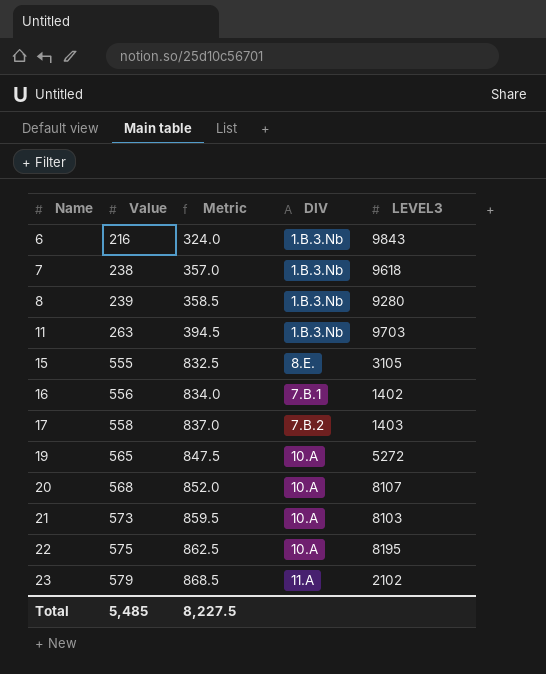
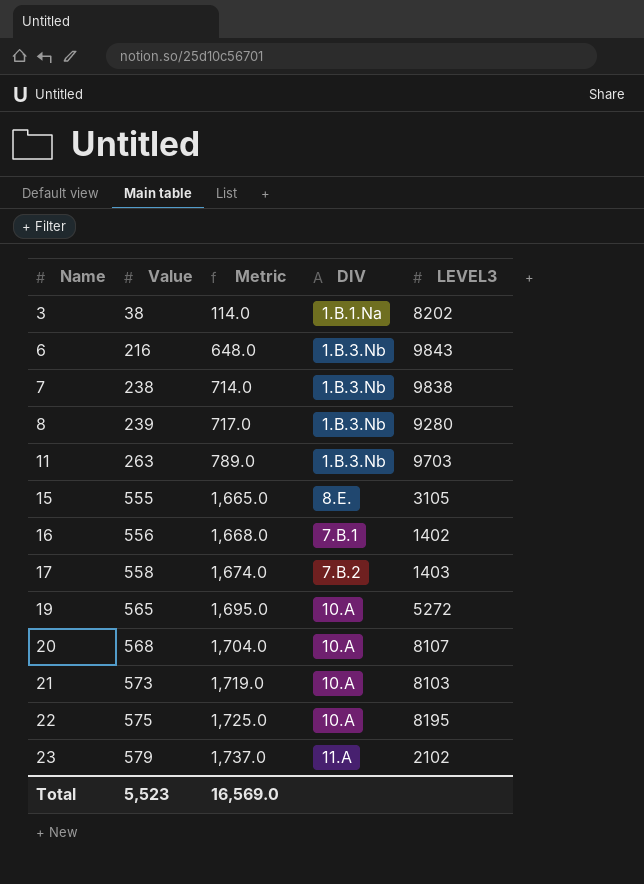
column Metric | formula: [Value] * 1.5 -> [Value] * 3
row 3: none -> 38 | 114.0 | 1.B.1.Na | 8202
7 | LEVEL3: 9618 -> 9838
Total | Value: 5,485 -> 5,523
Total | Metric: 8,227.5 -> 16,569.0

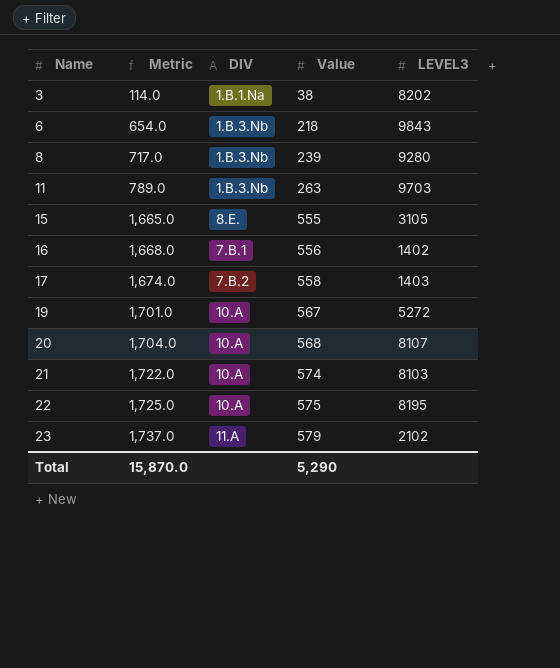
column Value | position: 2 -> 4
row 7: 238 | 714.0 | 1.B.3.Nb | 9838 -> none
6 | Metric: 648.0 -> 654.0
6 | Value: 216 -> 218
19 | Metric: 1,695.0 -> 1,701.0
19 | Value: 565 -> 567
21 | Metric: 1,719.0 -> 1,722.0
21 | Value: 573 -> 574
Total | Metric: 16,569.0 -> 15,870.0
Total | Value: 5,523 -> 5,290

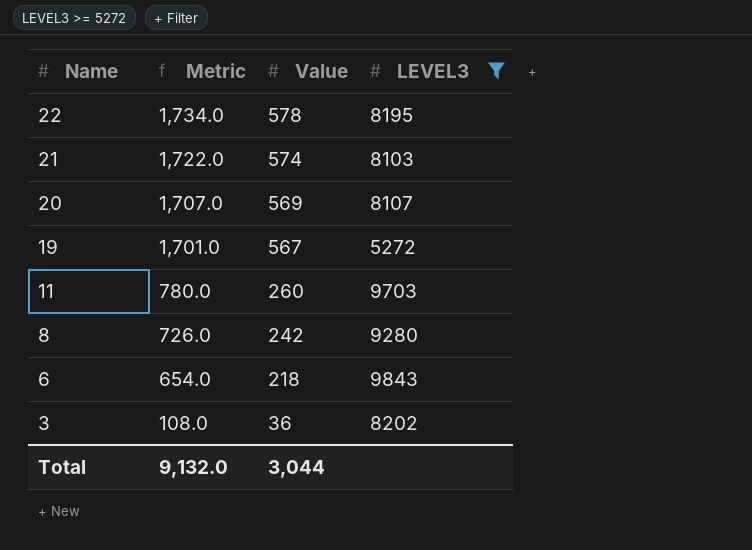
filter: none -> LEVEL3 >= 5272
row order: Name ascending -> Name descending
column DIV | position: 3 -> none
22 | Metric: 1,725.0 -> 1,734.0
22 | Value: 575 -> 578
20 | Metric: 1,704.0 -> 1,707.0
20 | Value: 568 -> 569
11 | Metric: 789.0 -> 780.0
11 | Value: 263 -> 260
8 | Metric: 717.0 -> 726.0
8 | Value: 239 -> 242
3 | Metric: 114.0 -> 108.0
3 | Value: 38 -> 36
Total | Metric: 15,870.0 -> 9,132.0
Total | Value: 5,290 -> 3,044

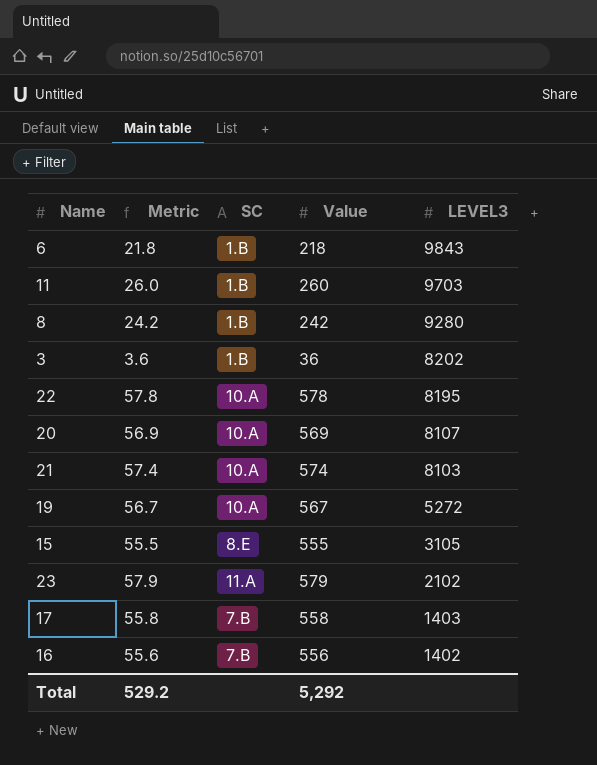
filter: LEVEL3 >= 5272 -> none
row order: Name descending -> LEVEL3 descending
column Metric | formula: [Value] * 3 -> [Value] * 0.1
column SC | position: none -> 3
Total | Metric: 9,132.0 -> 529.2
Total | Value: 3,044 -> 5,292

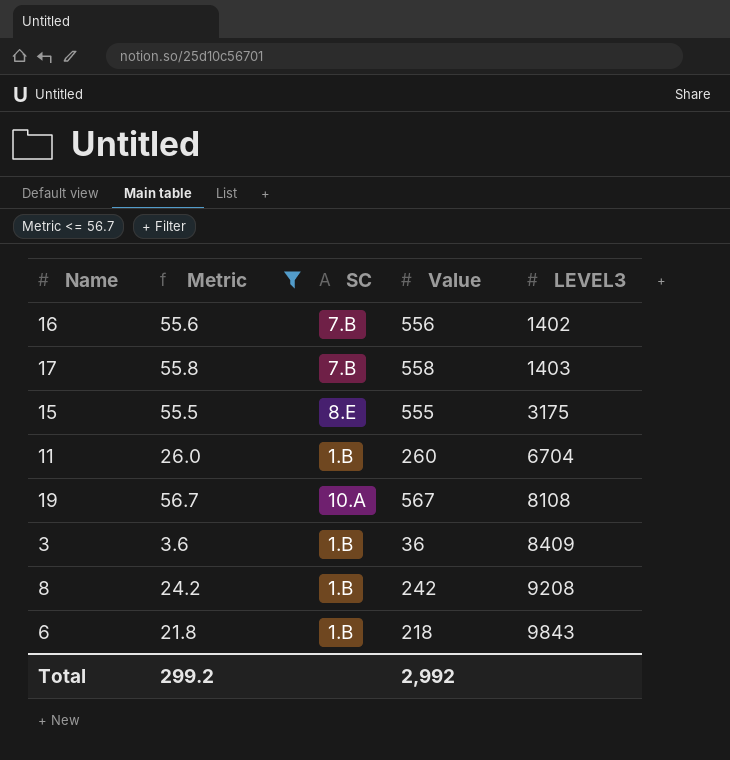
filter: none -> Metric <= 56.7
row order: LEVEL3 descending -> LEVEL3 ascending
15 | LEVEL3: 3105 -> 3175
11 | LEVEL3: 9703 -> 6704
19 | LEVEL3: 5272 -> 8108
3 | LEVEL3: 8202 -> 8409
8 | LEVEL3: 9280 -> 9208
Total | Metric: 529.2 -> 299.2
Total | Value: 5,292 -> 2,992

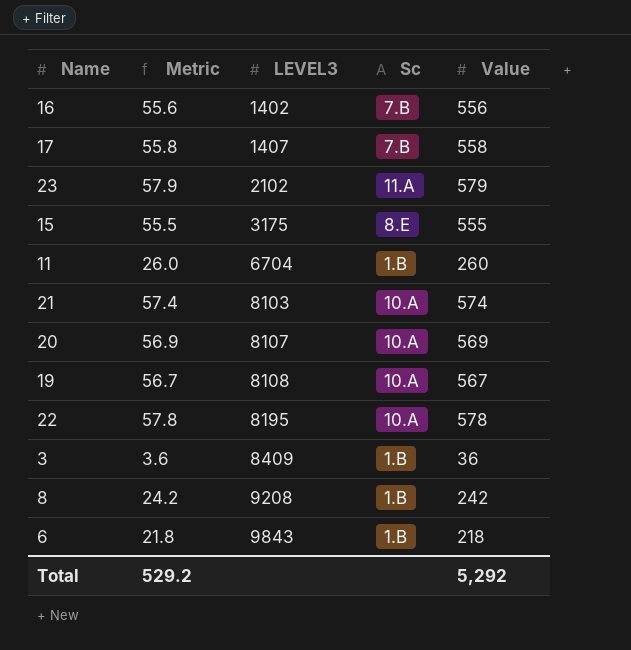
filter: Metric <= 56.7 -> none
column LEVEL3 | position: 5 -> 3
column name: SC -> Sc
17 | LEVEL3: 1403 -> 1407
Total | Metric: 299.2 -> 529.2
Total | Value: 2,992 -> 5,292

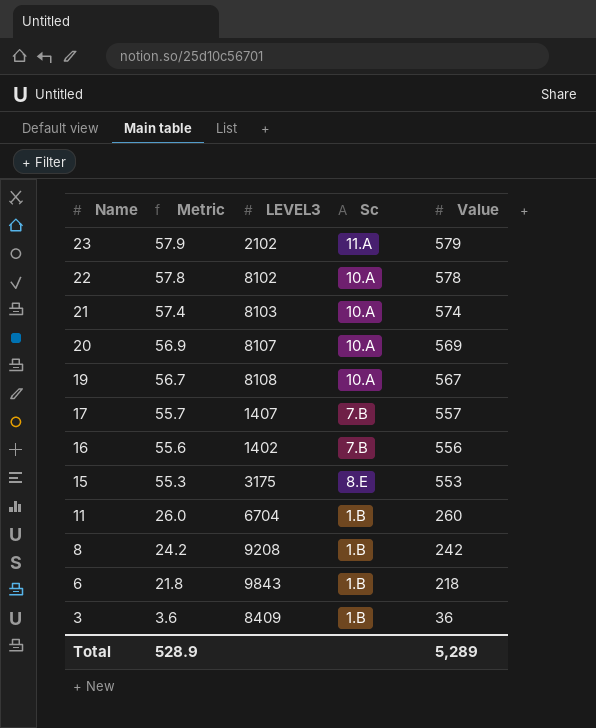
row order: LEVEL3 ascending -> Name descending
22 | LEVEL3: 8195 -> 8102
17 | Metric: 55.8 -> 55.7
17 | Value: 558 -> 557
15 | Metric: 55.5 -> 55.3
15 | Value: 555 -> 553
Total | Metric: 529.2 -> 528.9
Total | Value: 5,292 -> 5,289

